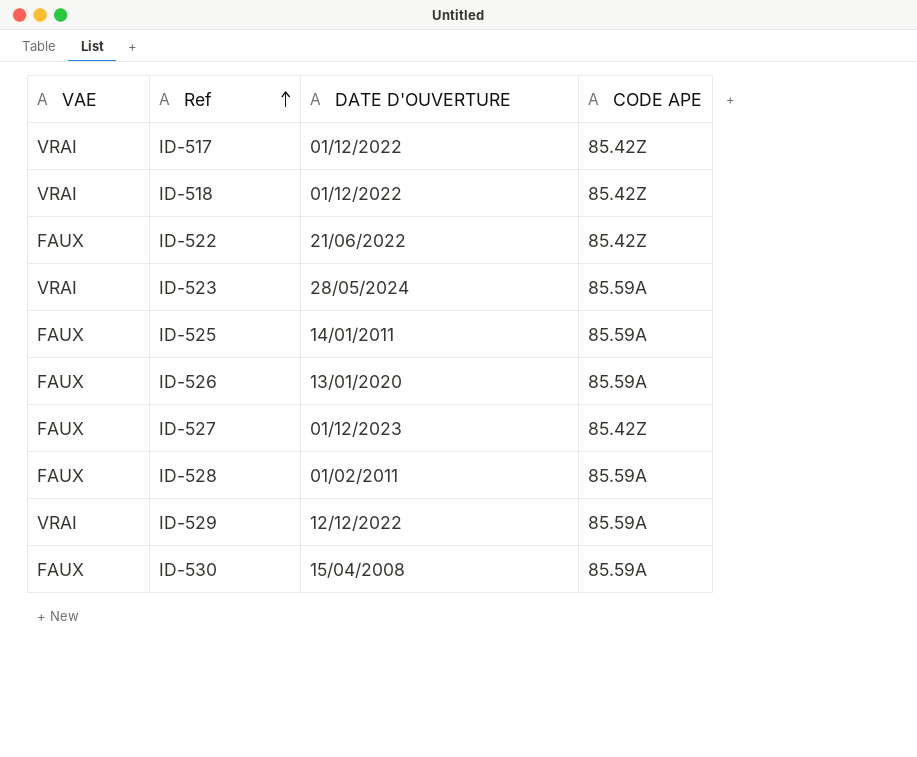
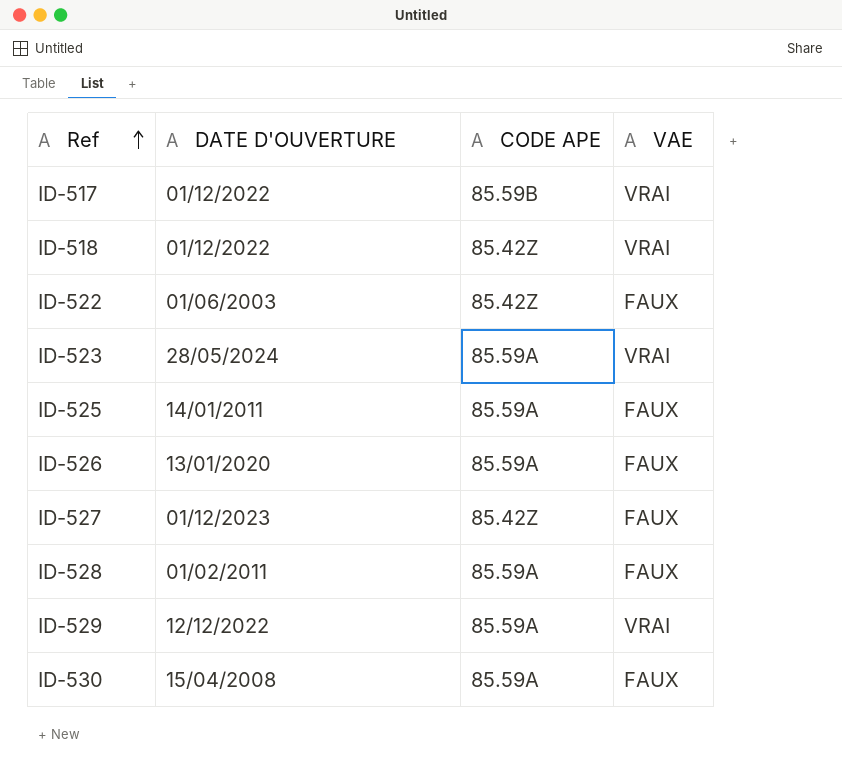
column VAE | position: 1 -> 4
ID-517 | CODE APE: 85.42Z -> 85.59B
ID-522 | DATE D'OUVERTURE: 21/06/2022 -> 01/06/2003

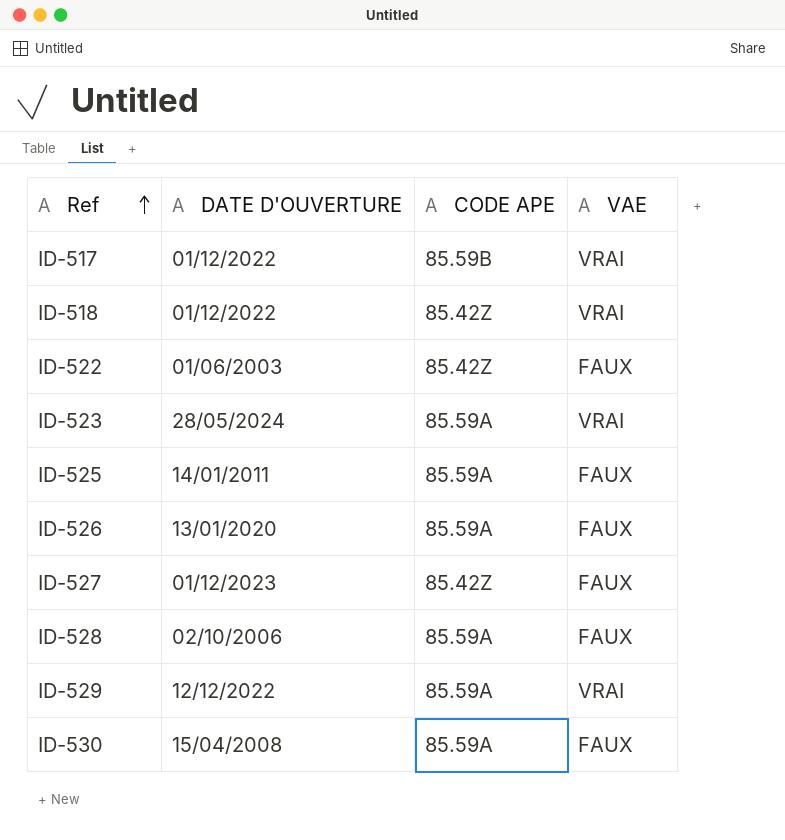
ID-528 | DATE D'OUVERTURE: 01/02/2011 -> 02/10/2006

